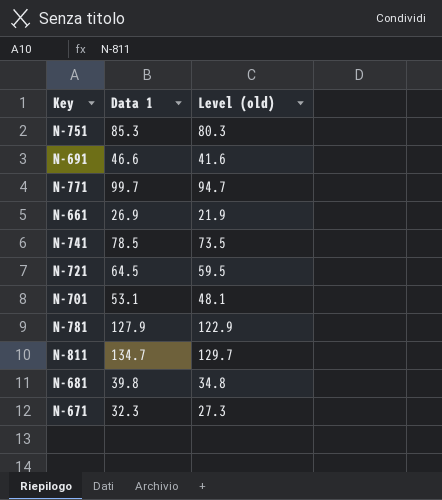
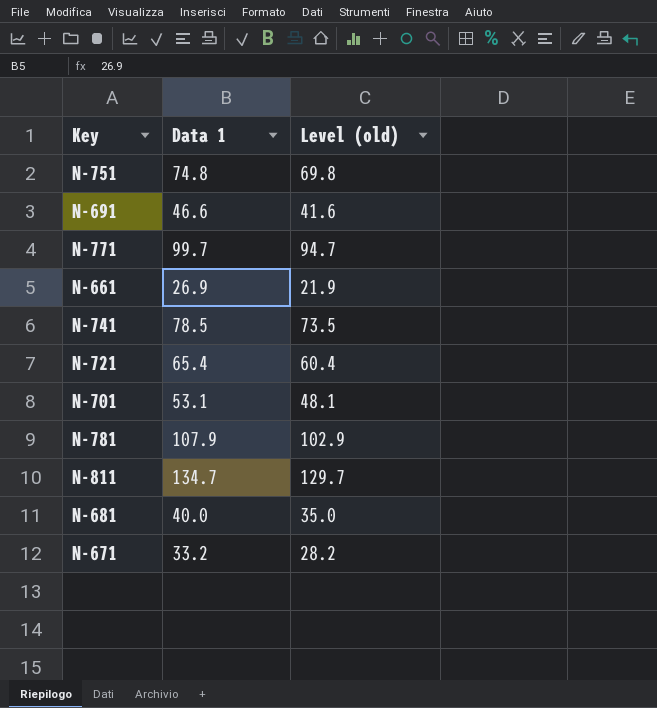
N-751 | Data 1: 85.3 -> 74.8
N-751 | Level (old): 80.3 -> 69.8
N-721 | Data 1: 64.5 -> 65.4
N-721 | Level (old): 59.5 -> 60.4
N-781 | Data 1: 127.9 -> 107.9
N-781 | Level (old): 122.9 -> 102.9
N-681 | Data 1: 39.8 -> 40.0
N-681 | Level (old): 34.8 -> 35.0
N-671 | Data 1: 32.3 -> 33.2
N-671 | Level (old): 27.3 -> 28.2

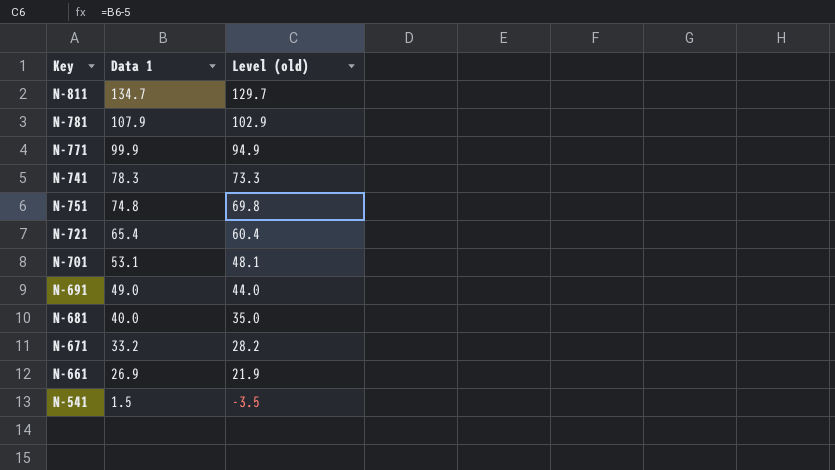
row order: none -> Data 1 descending
N-771 | Data 1: 99.7 -> 99.9
N-771 | Level (old): 94.7 -> 94.9
N-741 | Data 1: 78.5 -> 78.3
N-741 | Level (old): 73.5 -> 73.3
N-691 | Data 1: 46.6 -> 49.0
N-691 | Level (old): 41.6 -> 44.0
row N-541: none -> 1.5 | -3.5

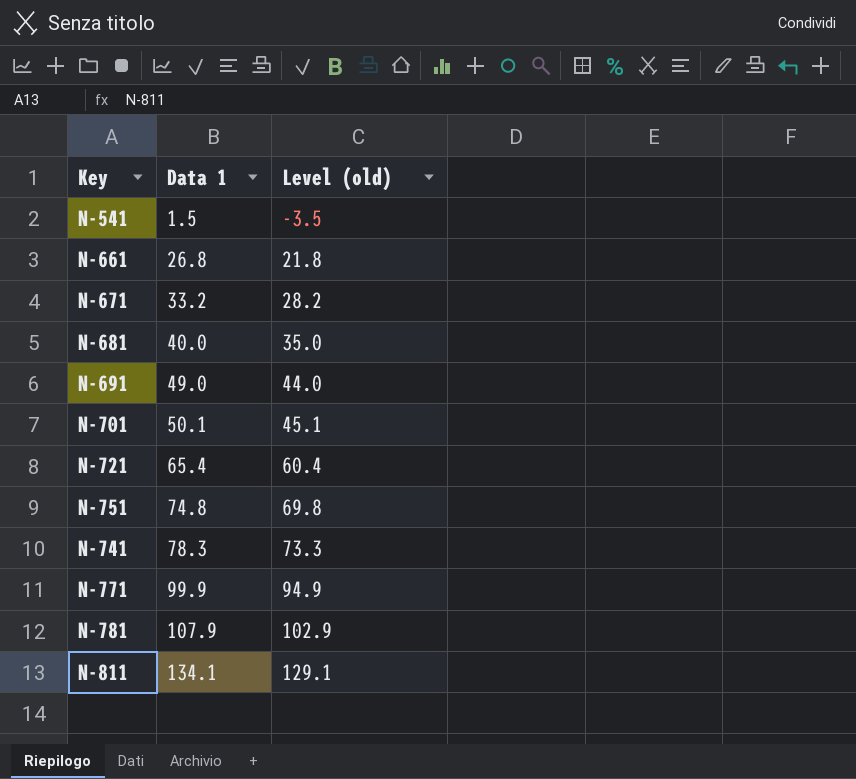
row order: Data 1 descending -> Data 1 ascending
N-661 | Data 1: 26.9 -> 26.8
N-661 | Level (old): 21.9 -> 21.8
N-701 | Data 1: 53.1 -> 50.1
N-701 | Level (old): 48.1 -> 45.1
N-811 | Data 1: 134.7 -> 134.1
N-811 | Level (old): 129.7 -> 129.1

